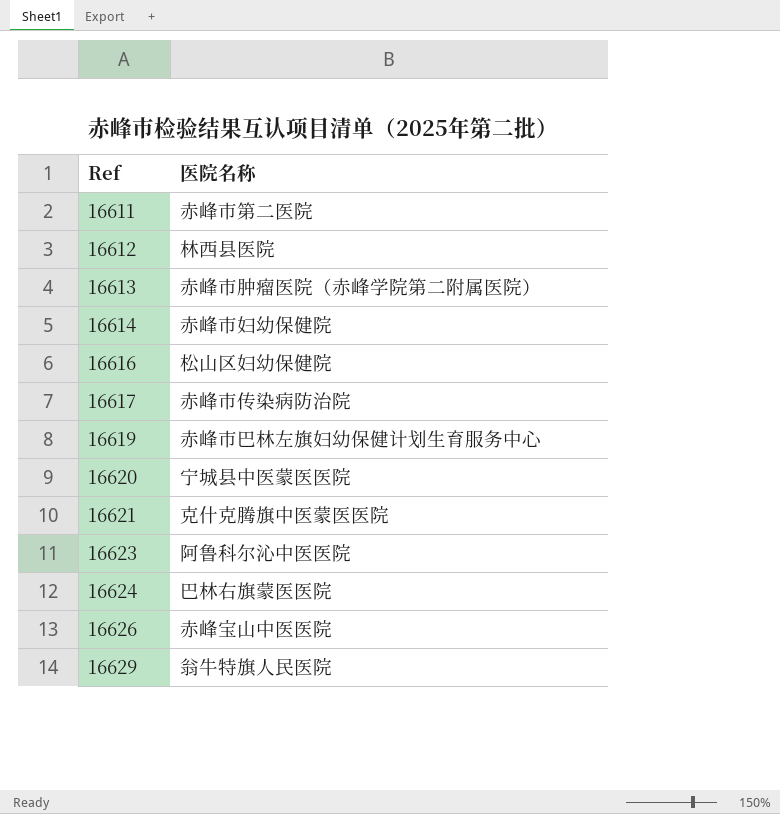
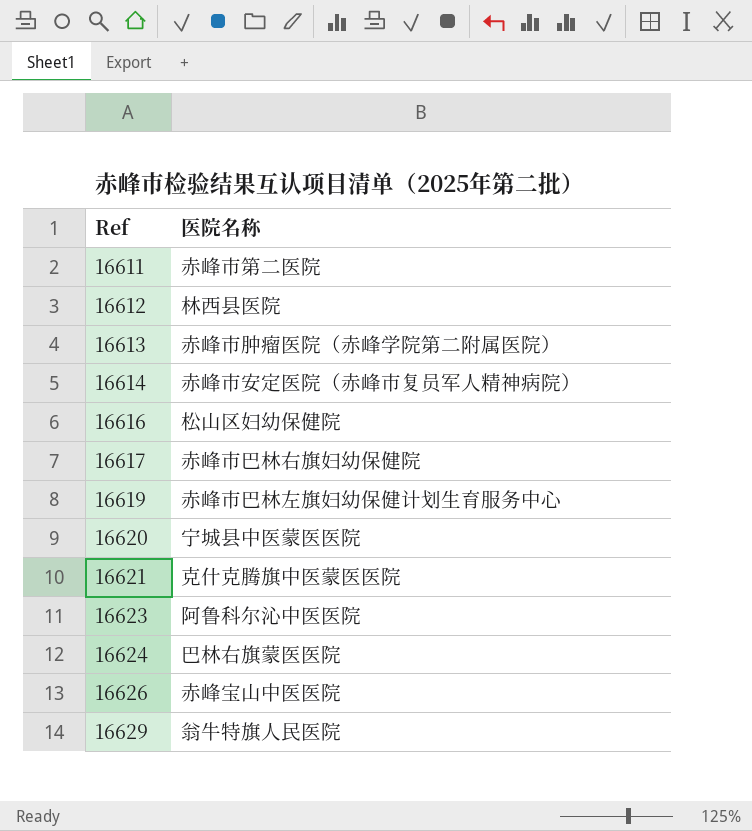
16614 | 医院名称: 赤峰市妇幼保健院 -> 赤峰市安定医院（赤峰市复员军人精神病院）
16617 | 医院名称: 赤峰市传染病防治院 -> 赤峰市巴林右旗妇幼保健院

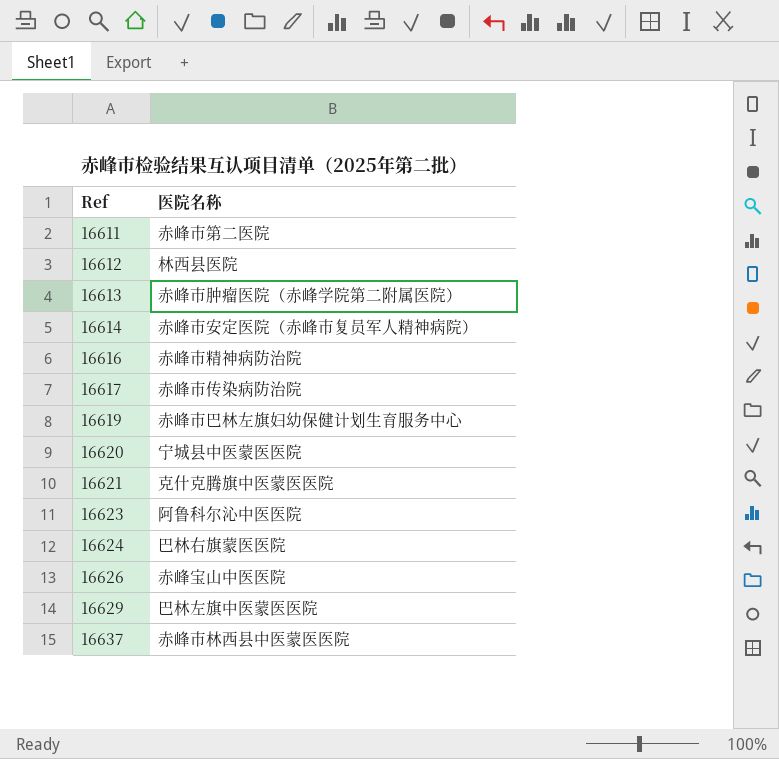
16616 | 医院名称: 松山区妇幼保健院 -> 赤峰市精神病防治院
16617 | 医院名称: 赤峰市巴林右旗妇幼保健院 -> 赤峰市传染病防治院
16629 | 医院名称: 翁牛特旗人民医院 -> 巴林左旗中医蒙医医院
row 16637: none -> 赤峰市林西县中医蒙医医院

